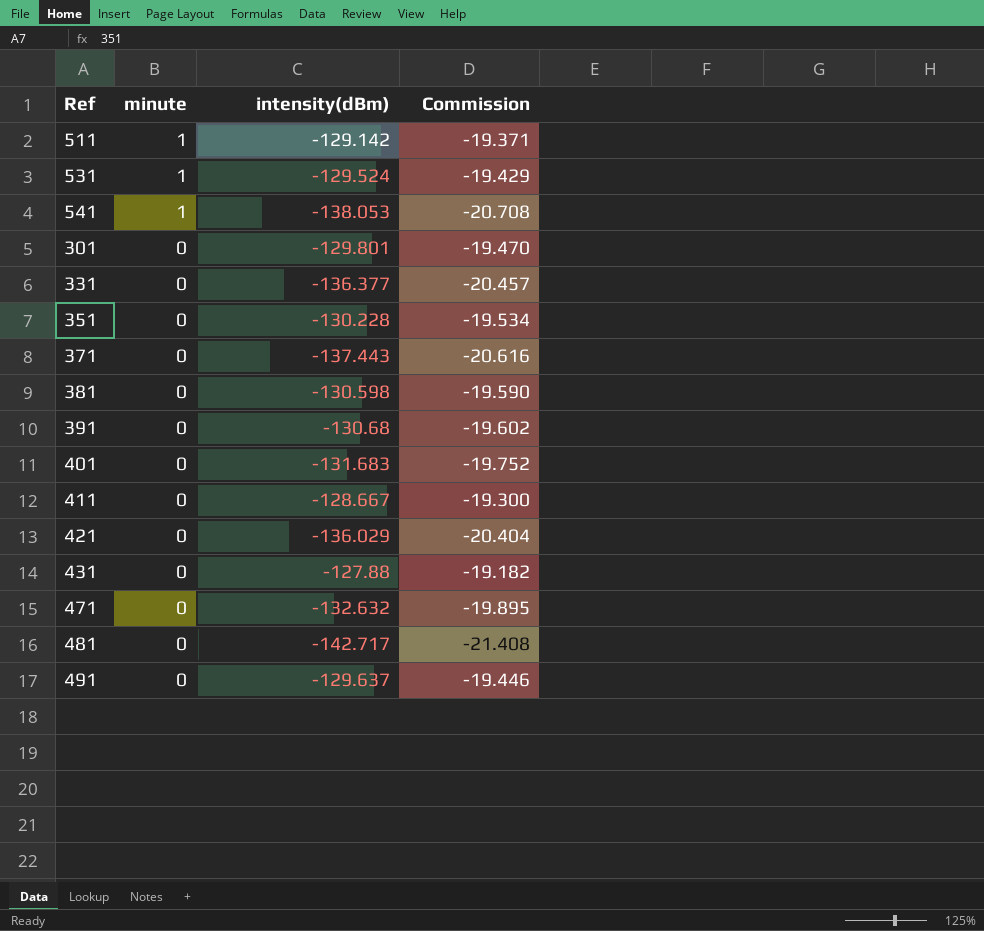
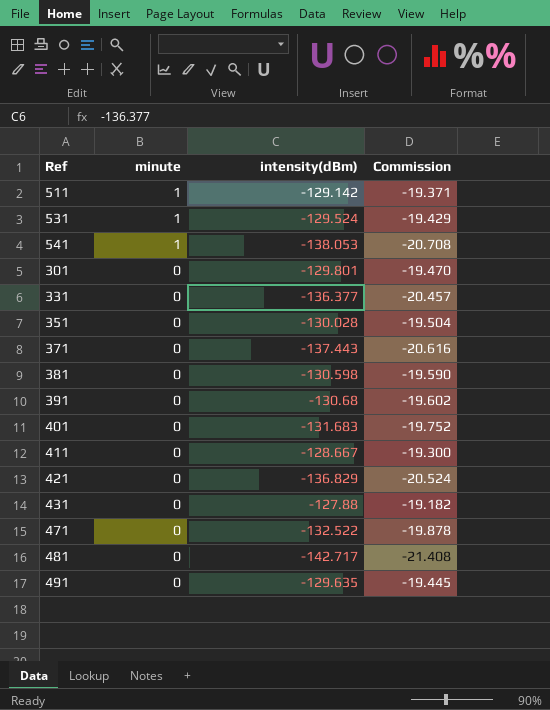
351 | intensity(dBm): -130.228 -> -130.028
351 | Commission: -19.534 -> -19.504
421 | intensity(dBm): -136.029 -> -136.829
421 | Commission: -20.404 -> -20.524
471 | intensity(dBm): -132.632 -> -132.522
471 | Commission: -19.895 -> -19.878
491 | intensity(dBm): -129.637 -> -129.635
491 | Commission: -19.446 -> -19.445

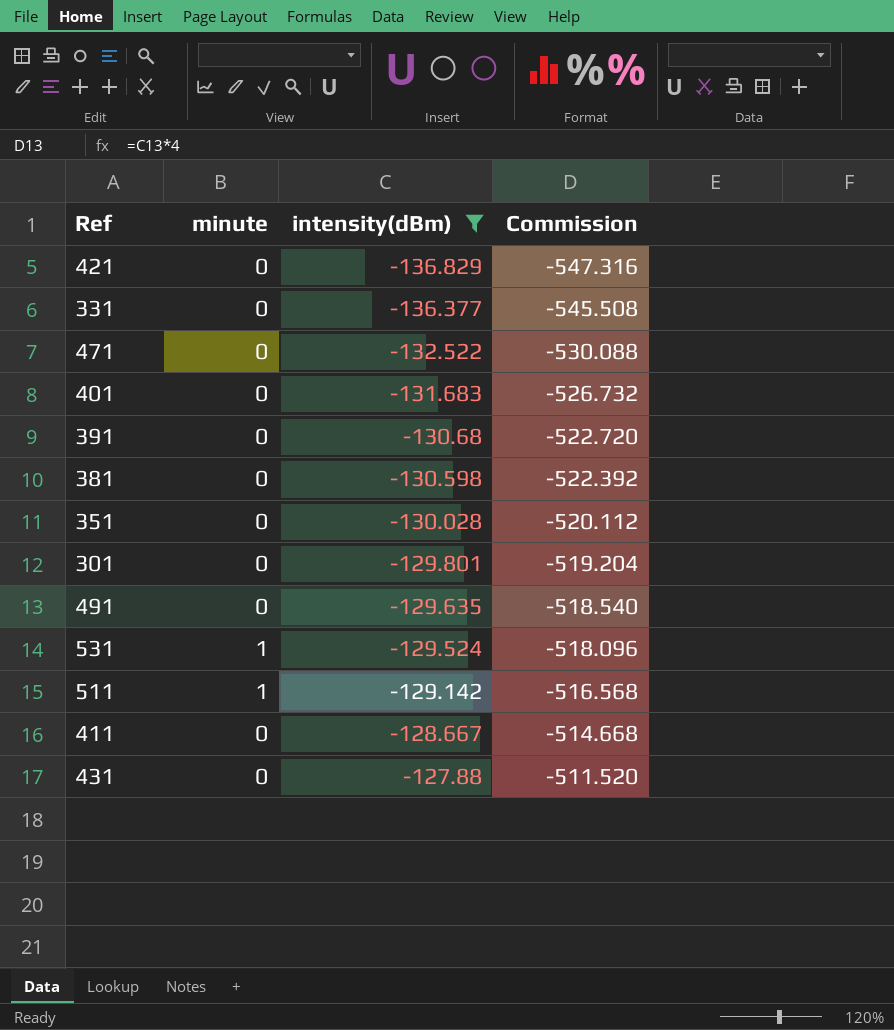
filter: none -> intensity(dBm) >= -136.829
row order: minute descending -> intensity(dBm) ascending
column Commission | formula: [intensity(dBm)] * 0.15 -> [intensity(dBm)] * 4

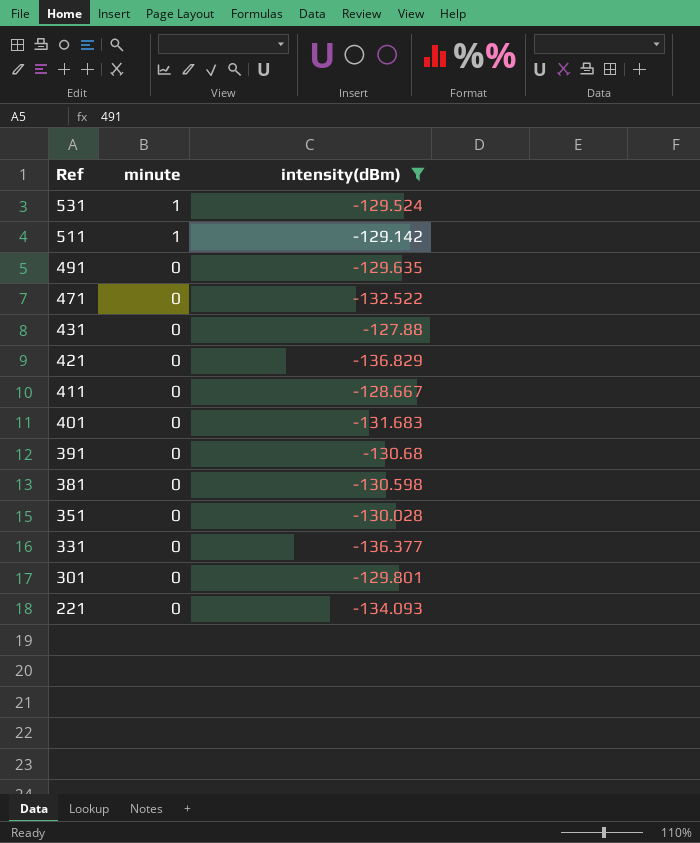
row order: intensity(dBm) ascending -> Ref descending
column Commission | formula: [intensity(dBm)] * 4 -> none
row 221: none -> 0 | -134.093

